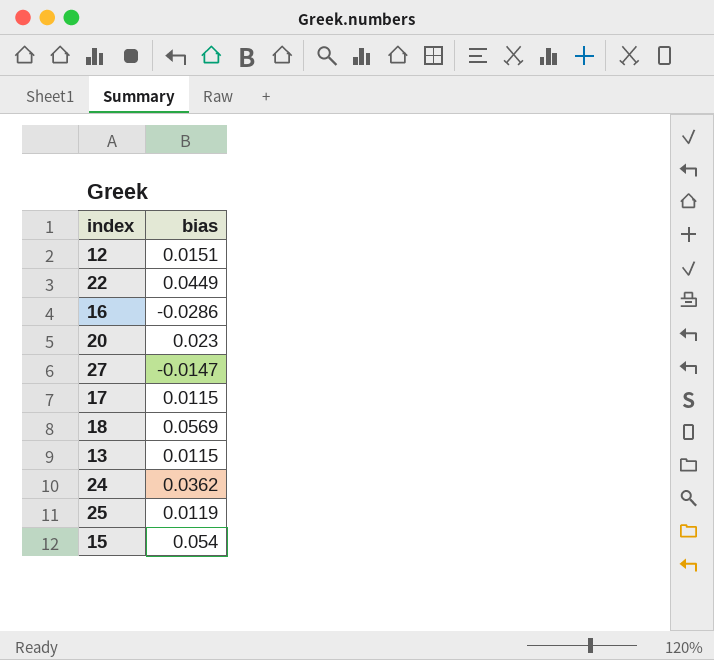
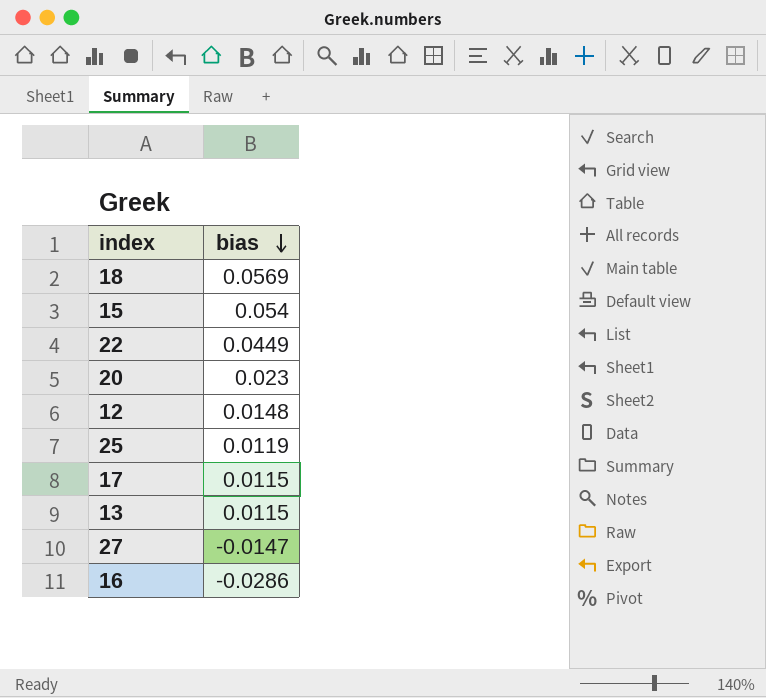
row order: none -> bias descending
row 24: 0.0362 -> none
12 | bias: 0.0151 -> 0.0148

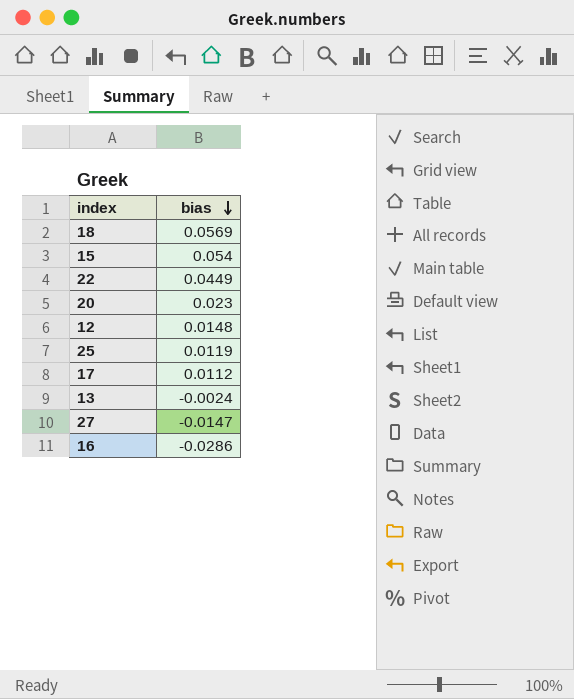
17 | bias: 0.0115 -> 0.0112
13 | bias: 0.0115 -> -0.0024

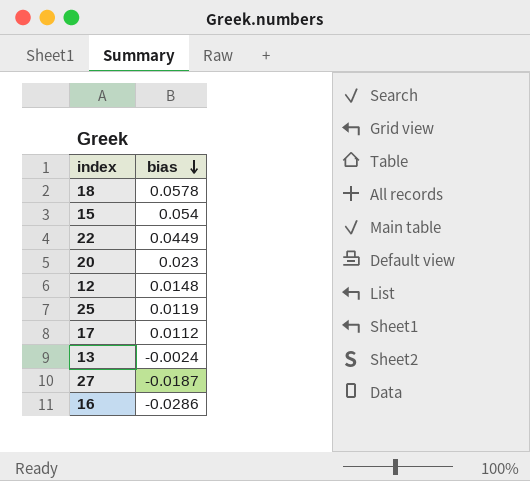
18 | bias: 0.0569 -> 0.0578
27 | bias: -0.0147 -> -0.0187

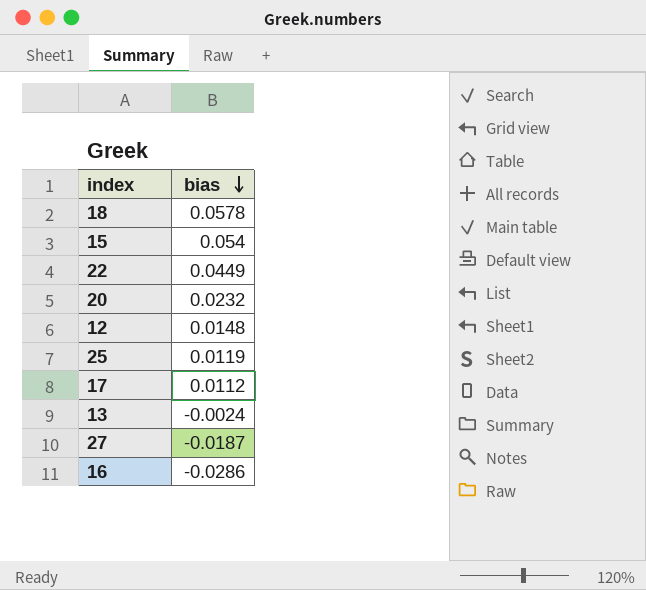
20 | bias: 0.023 -> 0.0232

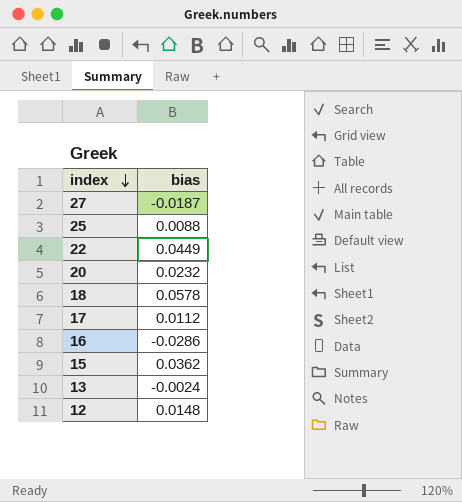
row order: bias descending -> index descending
25 | bias: 0.0119 -> 0.0088
15 | bias: 0.054 -> 0.0362

